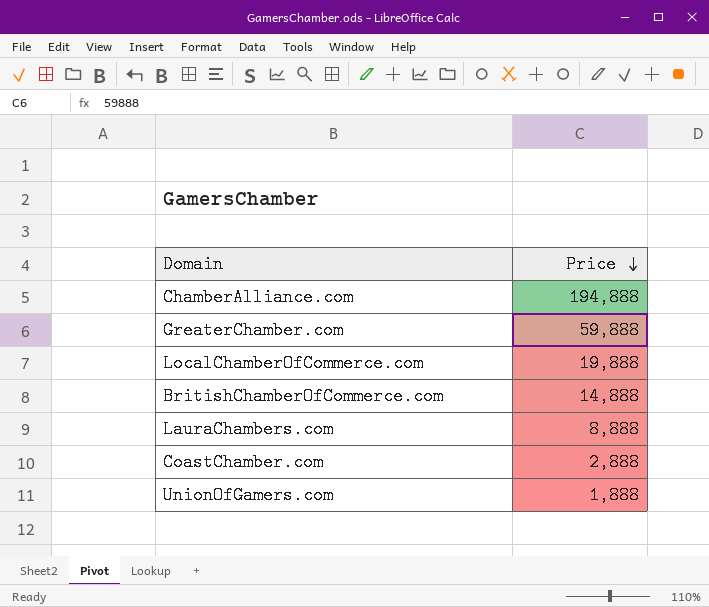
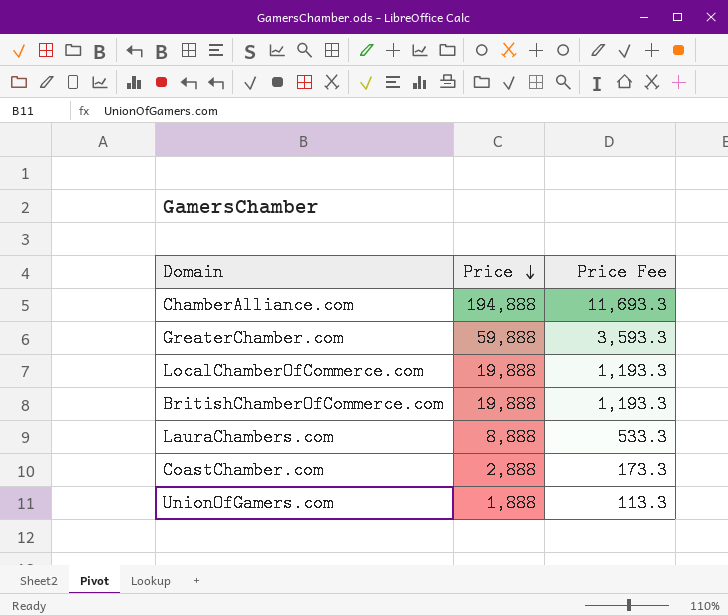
column Price Fee | formula: none -> [Price] * 0.06
BritishChamberOfCommerce.com | Price: 14,888 -> 19,888

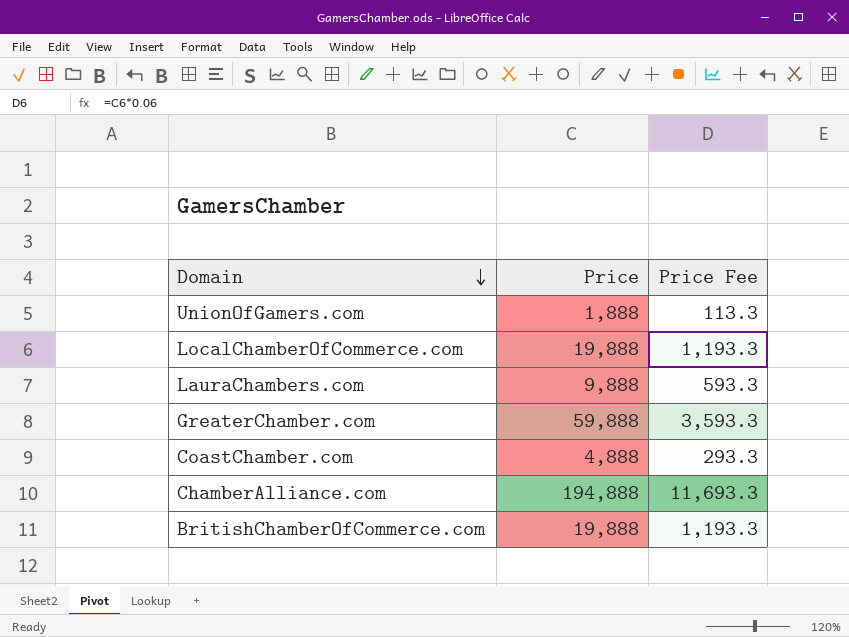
row order: Price descending -> Domain descending
LauraChambers.com | Price: 8,888 -> 9,888
LauraChambers.com | Price Fee: 533.3 -> 593.3
CoastChamber.com | Price: 2,888 -> 4,888
CoastChamber.com | Price Fee: 173.3 -> 293.3

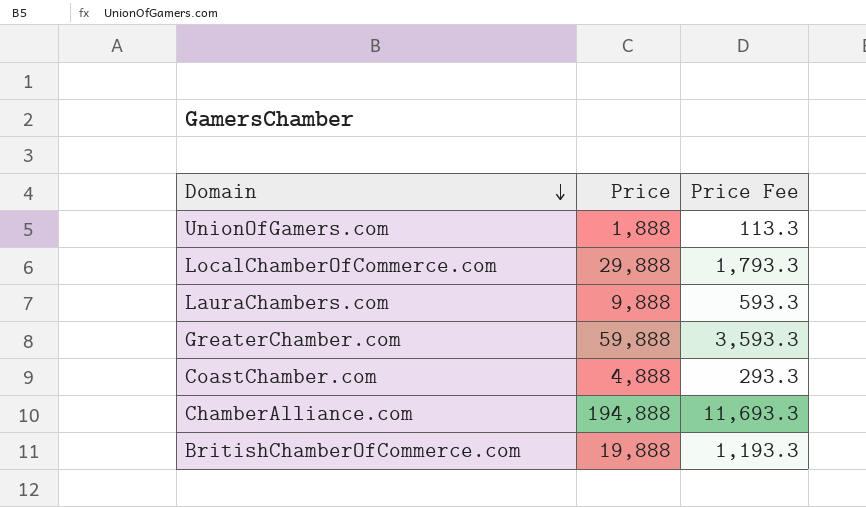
LocalChamberOfCommerce.com | Price: 19,888 -> 29,888
LocalChamberOfCommerce.com | Price Fee: 1,193.3 -> 1,793.3

